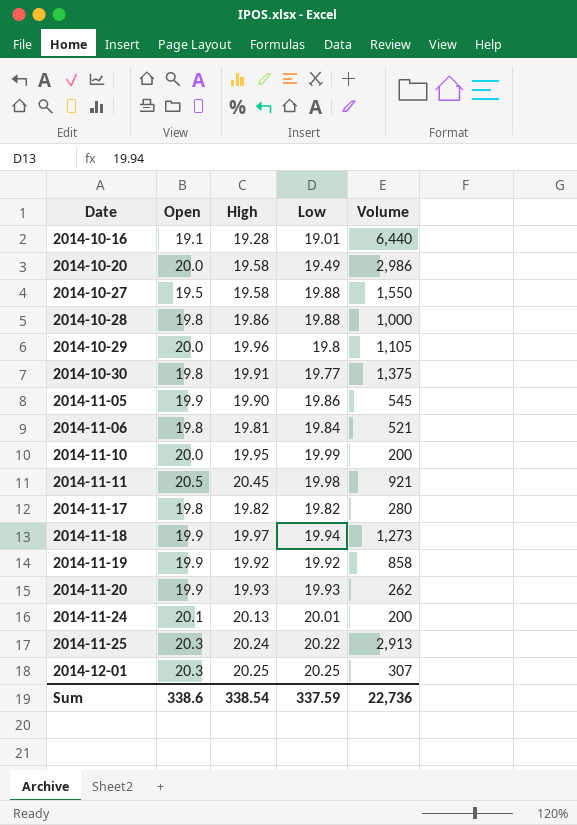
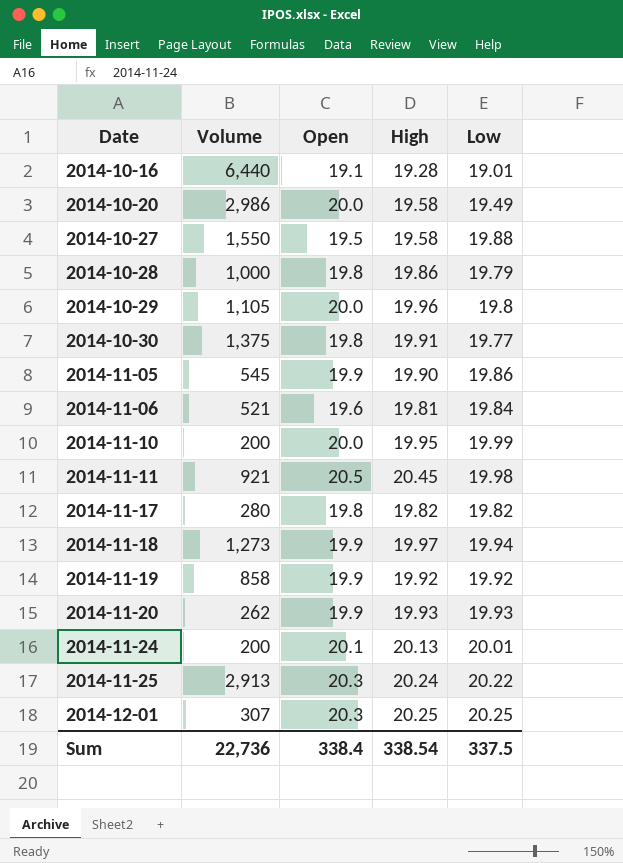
column Volume | position: 5 -> 2
2014-10-28 | Low: 19.88 -> 19.79
2014-11-06 | Open: 19.8 -> 19.6
Sum | Open: 338.6 -> 338.4
Sum | Low: 337.59 -> 337.5

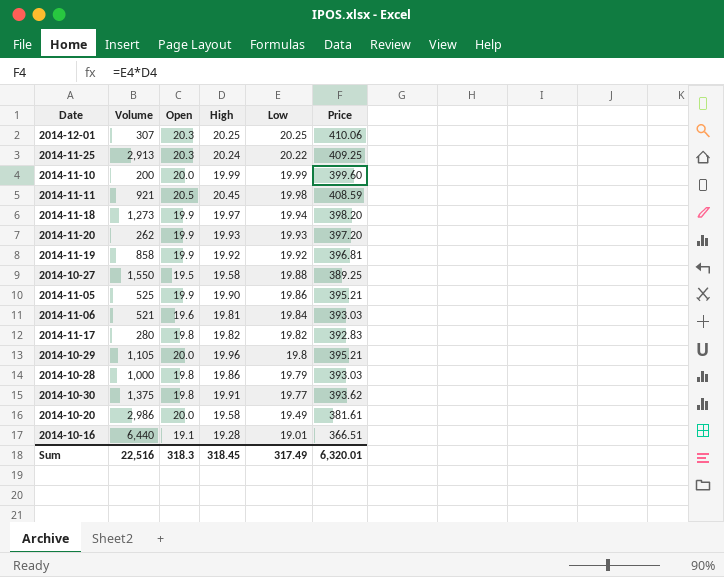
row order: Date ascending -> Low descending
column Price | formula: none -> [High] * [Low]
row 2014-11-24: 200 | 20.1 | 20.13 | 20.01 -> none
2014-11-10 | High: 19.95 -> 19.99
2014-11-05 | Volume: 545 -> 525
Sum | Volume: 22,736 -> 22,516
Sum | Open: 338.4 -> 318.3
Sum | High: 338.54 -> 318.45
Sum | Low: 337.5 -> 317.49

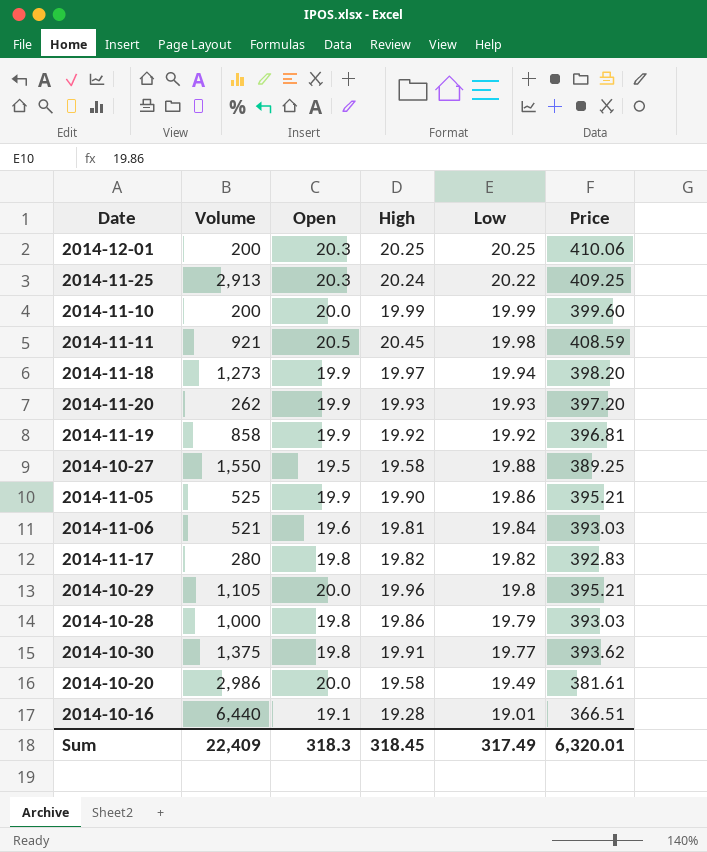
2014-12-01 | Volume: 307 -> 200
Sum | Volume: 22,516 -> 22,409

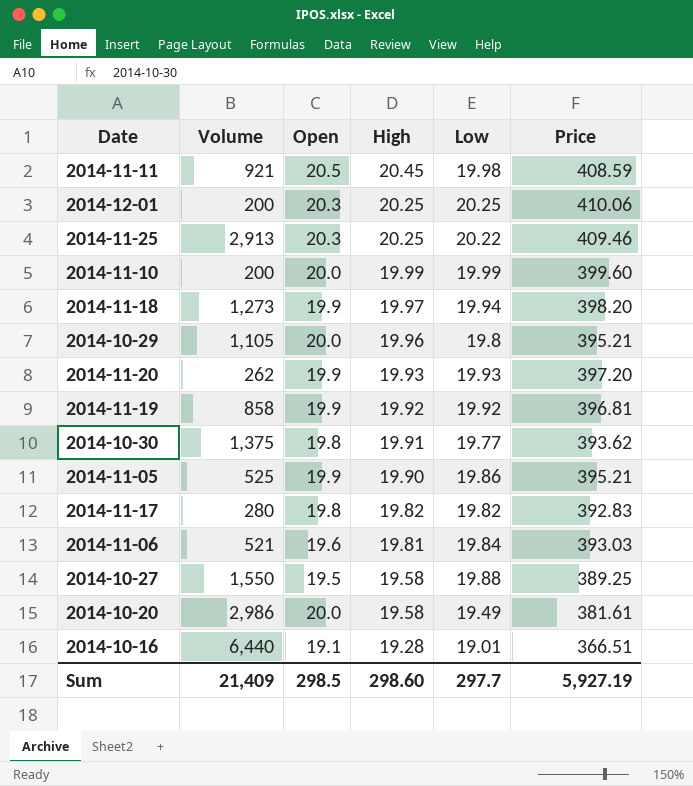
row order: Low descending -> High descending
row 2014-10-28: 1,000 | 19.8 | 19.86 | 19.79 | 393.03 -> none
2014-11-25 | High: 20.24 -> 20.25
2014-11-25 | Price: 409.25 -> 409.46
Sum | Volume: 22,409 -> 21,409
Sum | Open: 318.3 -> 298.5
Sum | High: 318.45 -> 298.60
Sum | Low: 317.49 -> 297.7
Sum | Price: 6,320.01 -> 5,927.19

